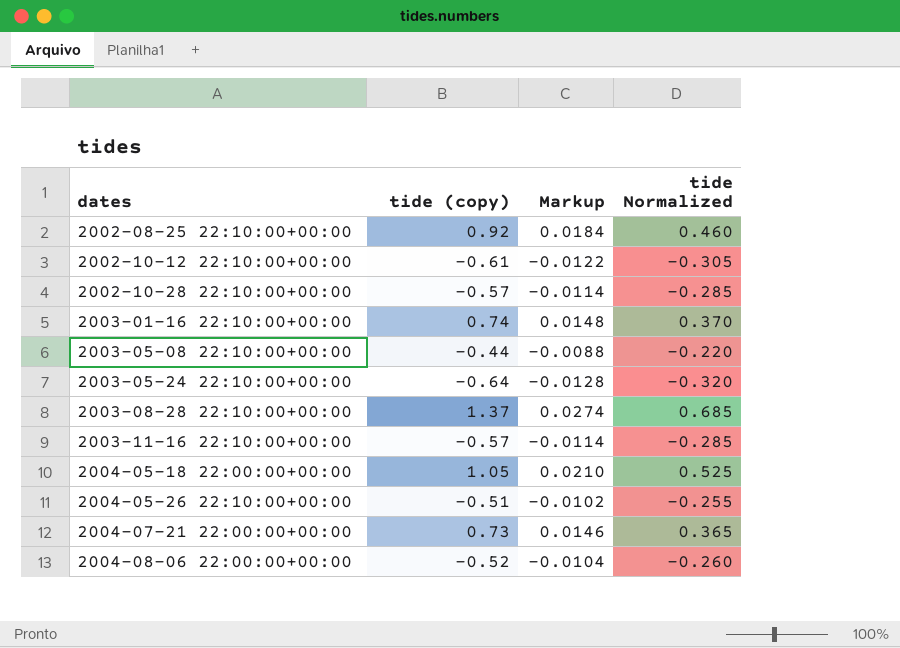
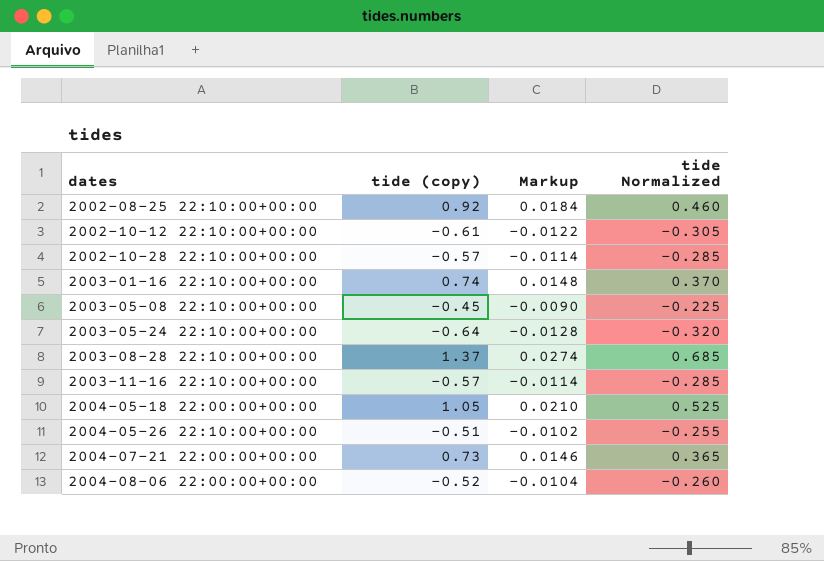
2003-05-08 22:10:00+00:00 | tide (copy): -0.44 -> -0.45
2003-05-08 22:10:00+00:00 | Markup: -0.0088 -> -0.0090
2003-05-08 22:10:00+00:00 | tide Normalized: -0.220 -> -0.225

